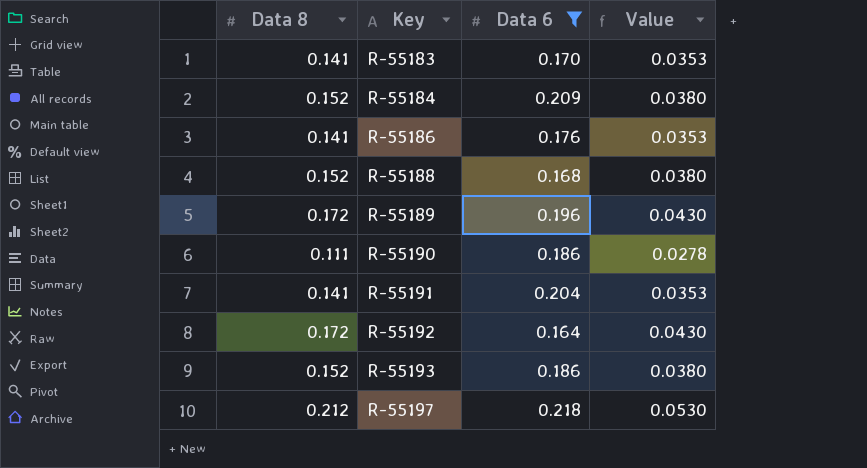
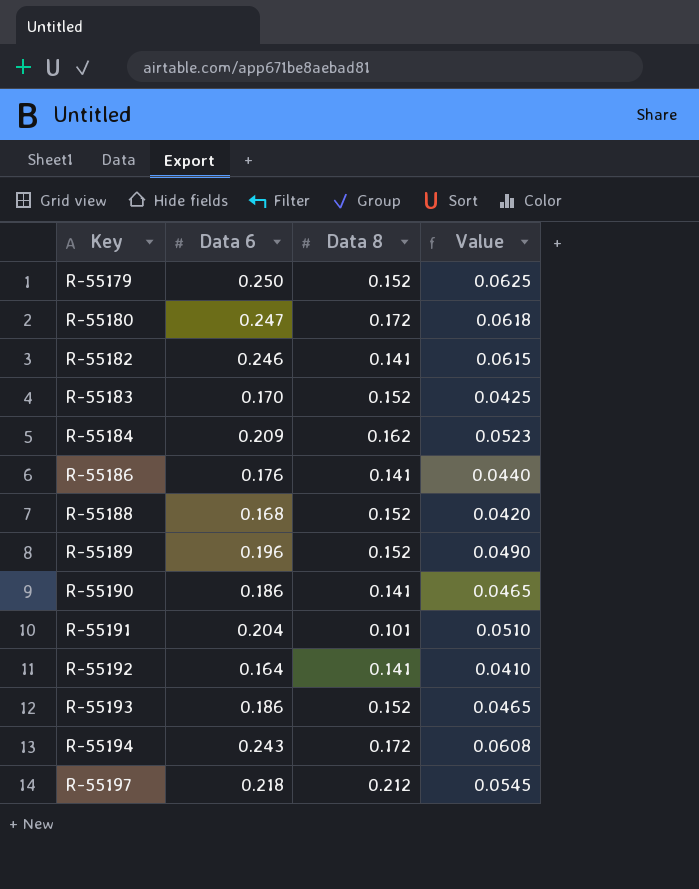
filter: Data 6 <= 0.218 -> none
column Data 8 | position: 1 -> 3
column Value | formula: [Data 8] * 0.25 -> [Data 6] * 0.25
R-55183 | Data 8: 0.141 -> 0.152
R-55184 | Data 8: 0.152 -> 0.162
R-55189 | Data 8: 0.172 -> 0.152
R-55190 | Data 8: 0.111 -> 0.141
R-55191 | Data 8: 0.141 -> 0.101
R-55192 | Data 8: 0.172 -> 0.141

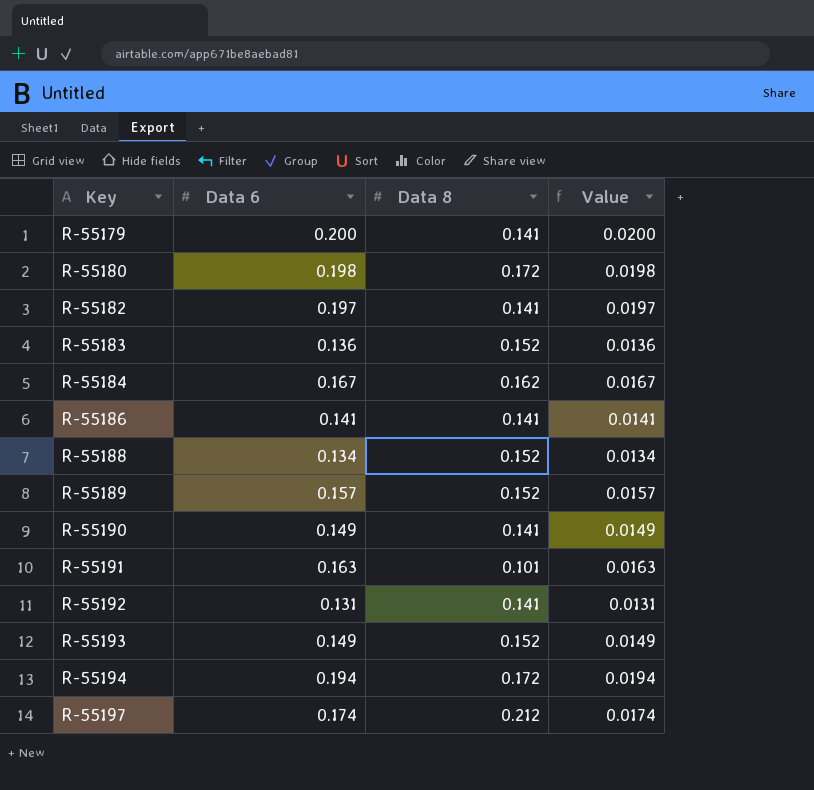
column Value | formula: [Data 6] * 0.25 -> [Data 6] * 0.1
R-55179 | Data 6: 0.250 -> 0.200
R-55179 | Data 8: 0.152 -> 0.141
R-55180 | Data 6: 0.247 -> 0.198
R-55182 | Data 6: 0.246 -> 0.197
R-55183 | Data 6: 0.170 -> 0.136
R-55184 | Data 6: 0.209 -> 0.167
R-55186 | Data 6: 0.176 -> 0.141
R-55188 | Data 6: 0.168 -> 0.134
R-55189 | Data 6: 0.196 -> 0.157
R-55190 | Data 6: 0.186 -> 0.149
R-55191 | Data 6: 0.204 -> 0.163
R-55192 | Data 6: 0.164 -> 0.131
R-55193 | Data 6: 0.186 -> 0.149
R-55194 | Data 6: 0.243 -> 0.194
R-55197 | Data 6: 0.218 -> 0.174

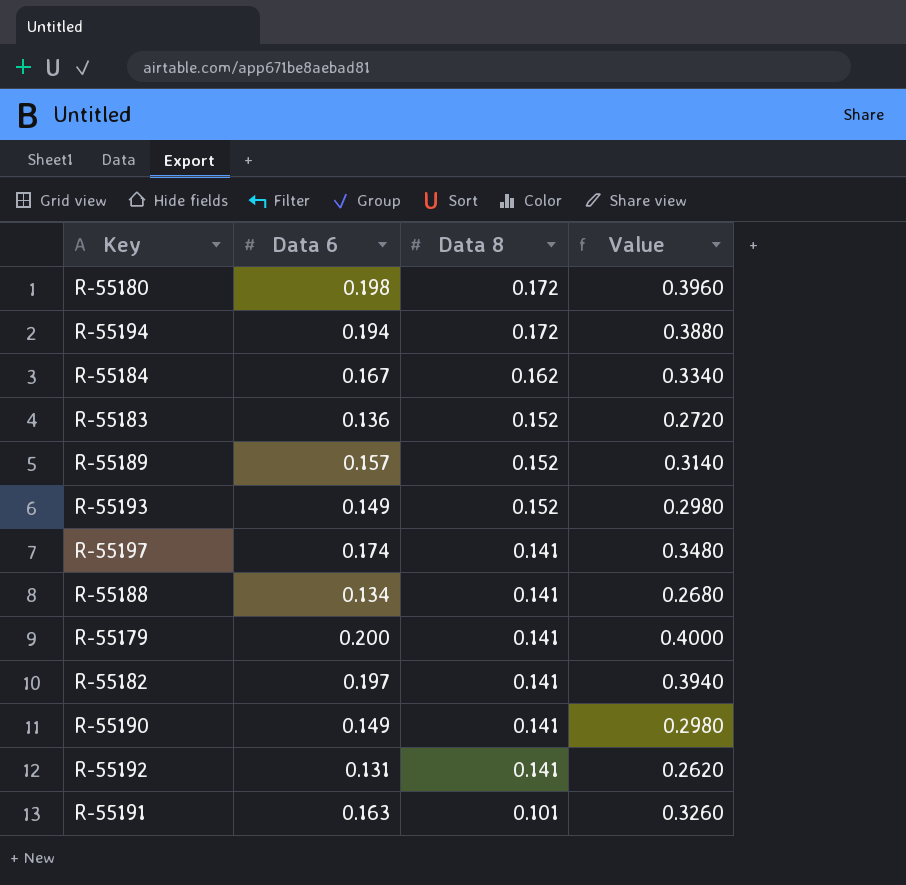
row order: Key ascending -> Data 8 descending
column Value | formula: [Data 6] * 0.1 -> [Data 6] * 2
row R-55186: 0.141 | 0.141 | 0.0141 -> none
R-55197 | Data 8: 0.212 -> 0.141
R-55188 | Data 8: 0.152 -> 0.141

